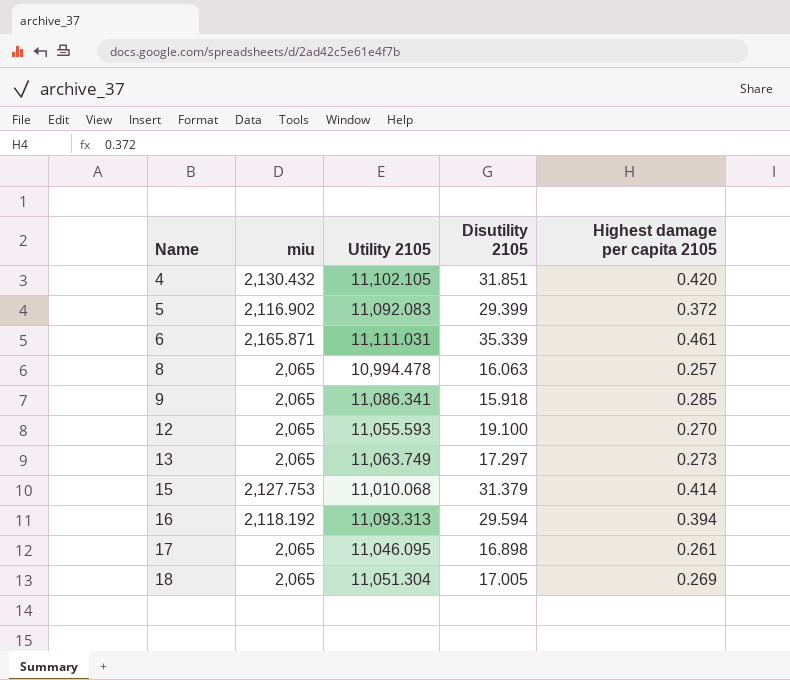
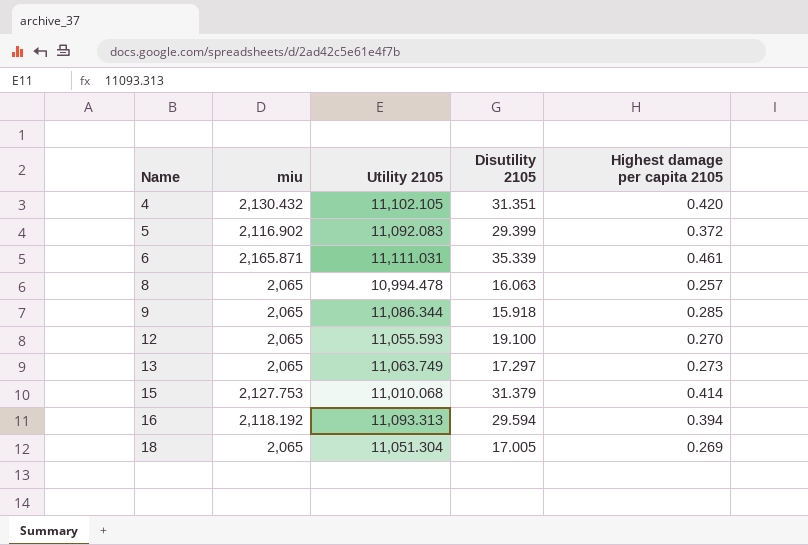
row 17: 2,065 | 11,046.095 | 16.898 | 0.261 -> none
4 | Disutility 2105: 31.851 -> 31.351
9 | Utility 2105: 11,086.341 -> 11,086.344

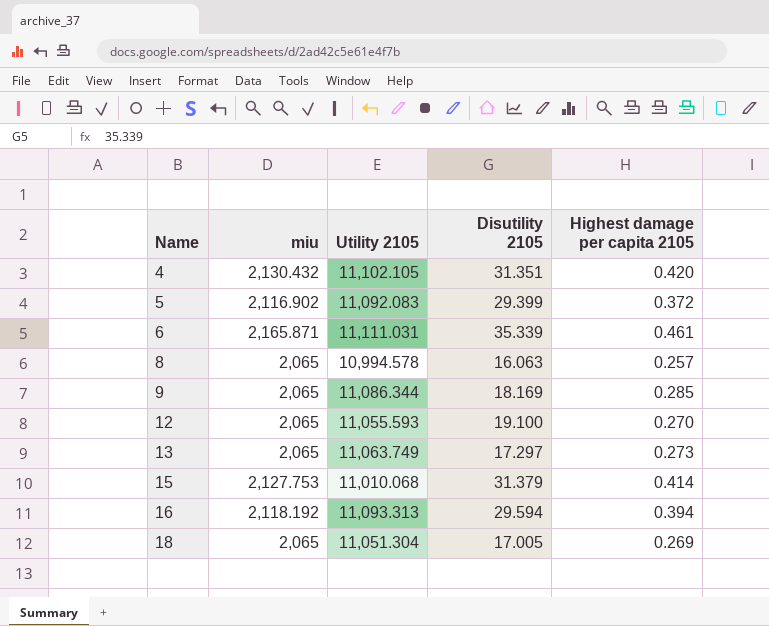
8 | Utility 2105: 10,994.478 -> 10,994.578
9 | Disutility 2105: 15.918 -> 18.169

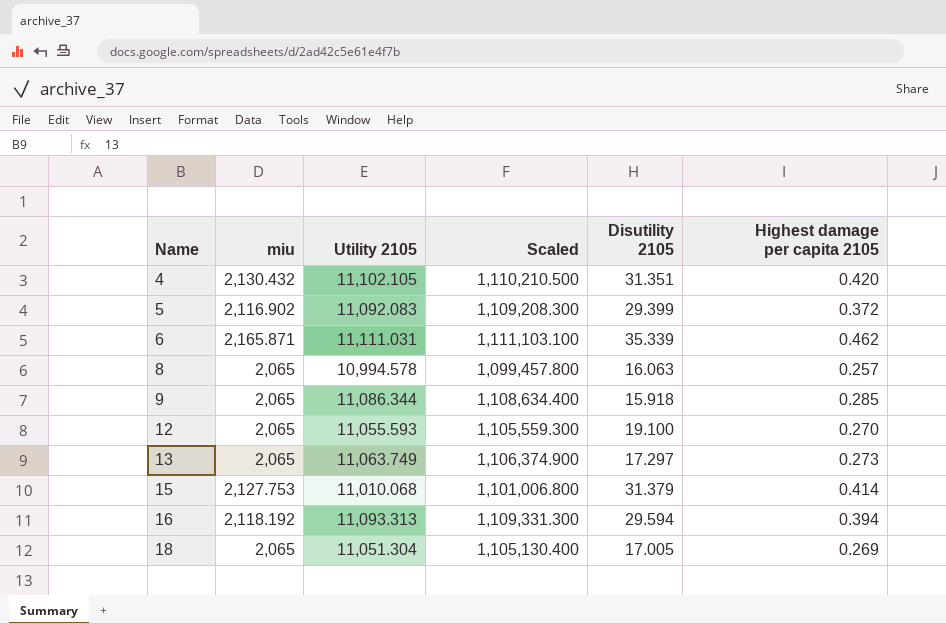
column Scaled | formula: none -> [Utility 2105] * 100
6 | Highest damage per capita 2105: 0.461 -> 0.462
9 | Disutility 2105: 18.169 -> 15.918

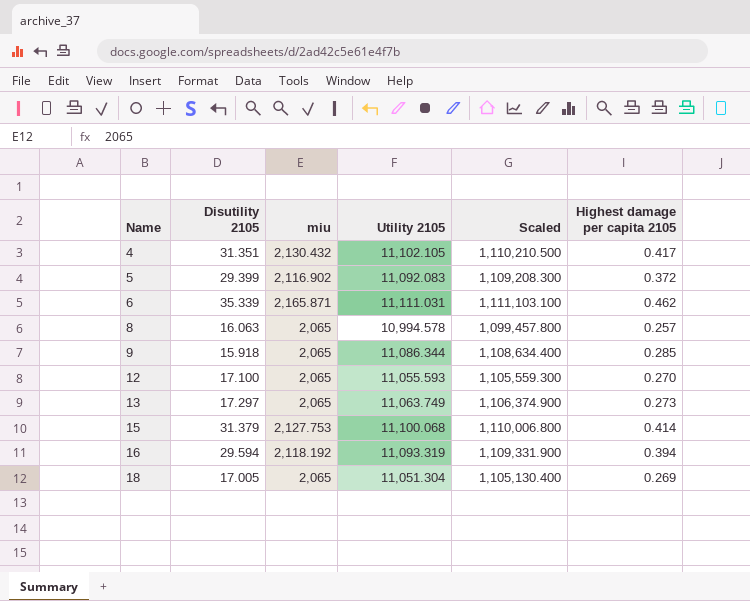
column Disutility 2105 | position: 5 -> 2
4 | Highest damage per capita 2105: 0.420 -> 0.417
12 | Disutility 2105: 19.100 -> 17.100
15 | Utility 2105: 11,010.068 -> 11,100.068
15 | Scaled: 1,101,006.800 -> 1,110,006.800
16 | Utility 2105: 11,093.313 -> 11,093.319
16 | Scaled: 1,109,331.300 -> 1,109,331.900

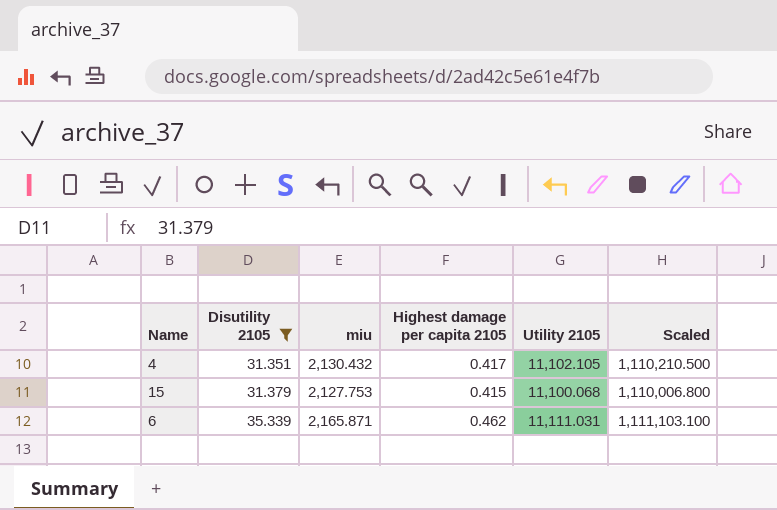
filter: none -> Disutility 2105 >= 31.351
row order: Name ascending -> Disutility 2105 ascending
column Highest damage per capita 2105 | position: 6 -> 4
15 | Highest damage per capita 2105: 0.414 -> 0.415

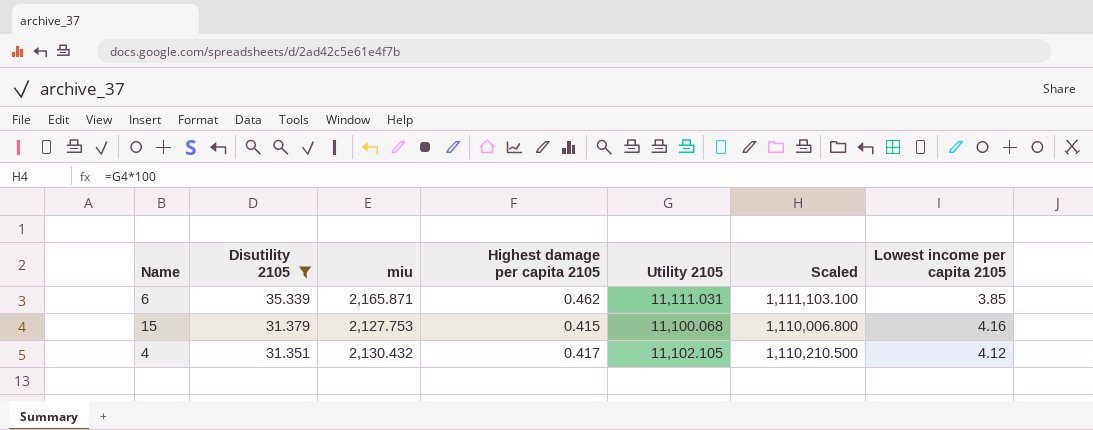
row order: Disutility 2105 ascending -> Disutility 2105 descending
column Lowest income per capita 2105 | position: none -> 7

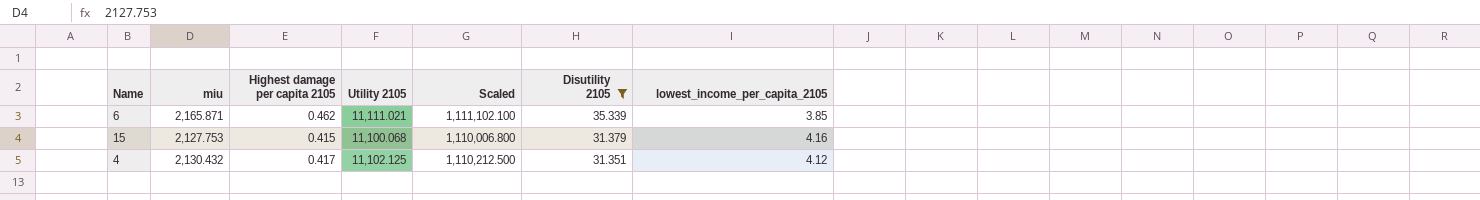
column Disutility 2105 | position: 2 -> 6
column name: Lowest income per capita 2105 -> lowest_income_per_capita_2105
6 | Utility 2105: 11,111.031 -> 11,111.021
6 | Scaled: 1,111,103.100 -> 1,111,102.100
4 | Utility 2105: 11,102.105 -> 11,102.125
4 | Scaled: 1,110,210.500 -> 1,110,212.500

